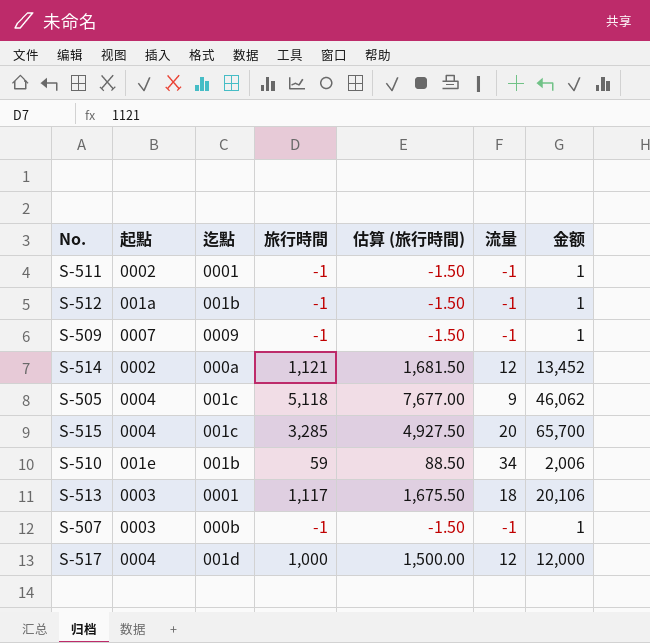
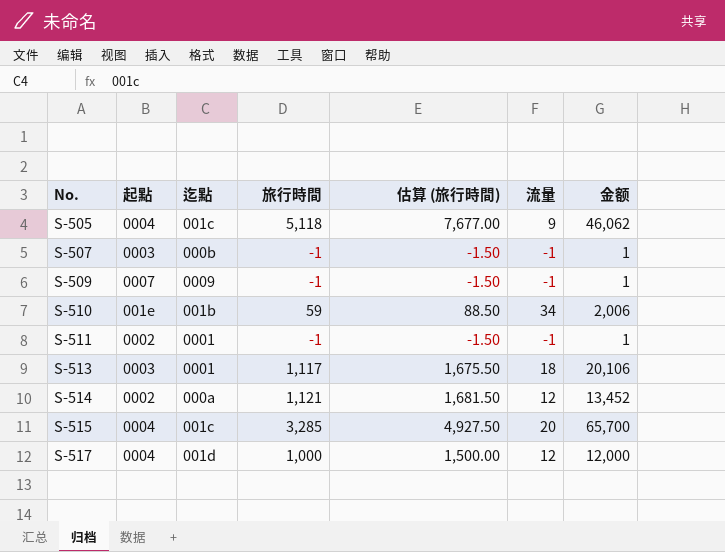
row order: none -> No. ascending
row S-512: 001a | 001b | -1 | -1.50 | -1 | 1 -> none

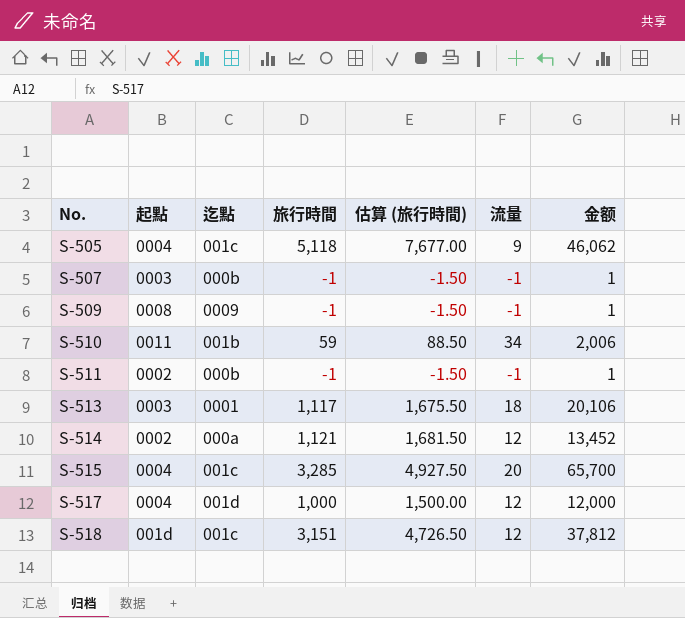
S-509 | 起點: 0007 -> 0008
S-510 | 起點: 001e -> 0011
S-511 | 迄點: 0001 -> 000b
row S-518: none -> 001d | 001c | 3,151 | 4,726.50 | 12 | 37,812

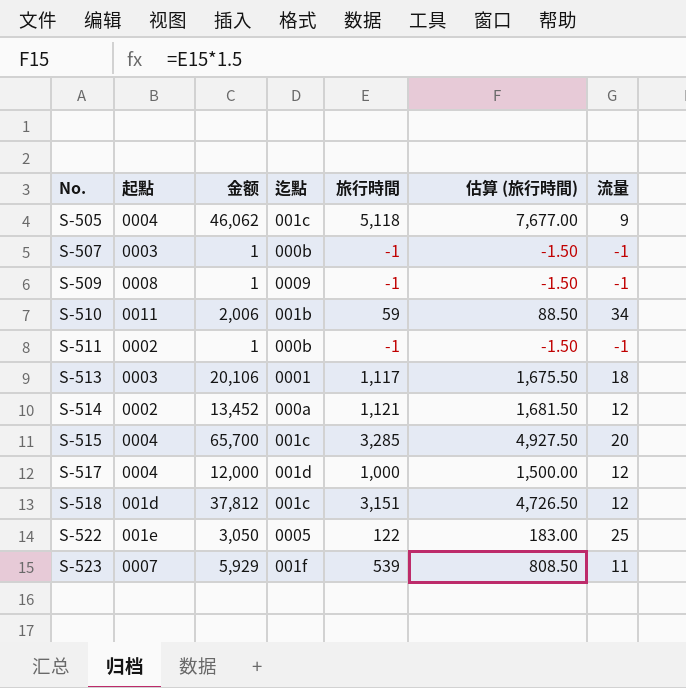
column 金额 | position: 7 -> 3
row S-522: none -> 001e | 3,050 | 0005 | 122 | 183.00 | 25
row S-523: none -> 0007 | 5,929 | 001f | 539 | 808.50 | 11

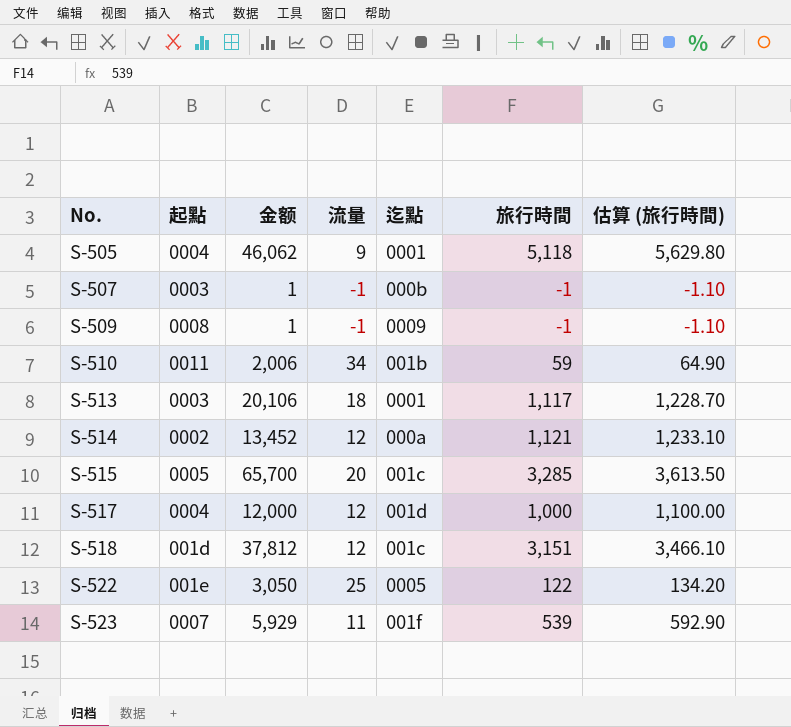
column 流量 | position: 7 -> 4
column 估算 (旅行時間) | formula: [旅行時間] * 1.5 -> [旅行時間] * 1.1
row S-511: 0002 | 1 | 000b | -1 | -1.50 | -1 -> none
S-505 | 迄點: 001c -> 0001
S-515 | 起點: 0004 -> 0005

